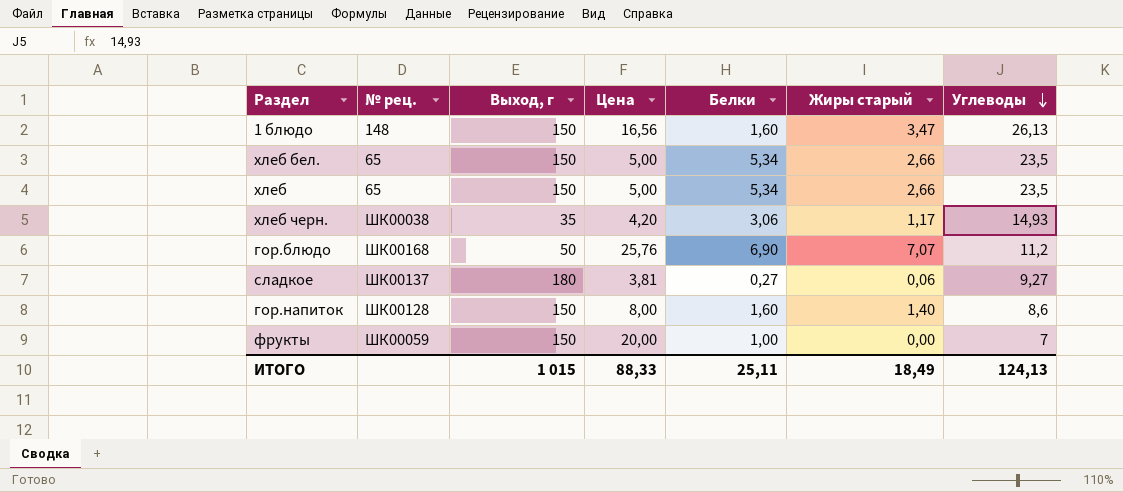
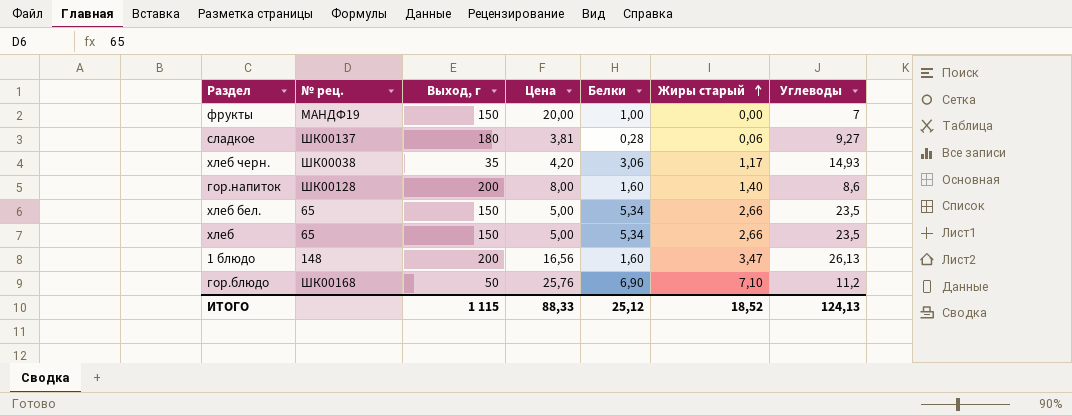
row order: Углеводы descending -> Жиры старый ascending
фрукты | № рец.: ШК00059 -> МАНДФ19
сладкое | Белки: 0,27 -> 0,28
гор.напиток | Выход, г: 150 -> 200
1 блюдо | Выход, г: 150 -> 200
гор.блюдо | Жиры старый: 7,07 -> 7,10
ИТОГО | Выход, г: 1 015 -> 1 115
ИТОГО | Белки: 25,11 -> 25,12
ИТОГО | Жиры старый: 18,49 -> 18,52

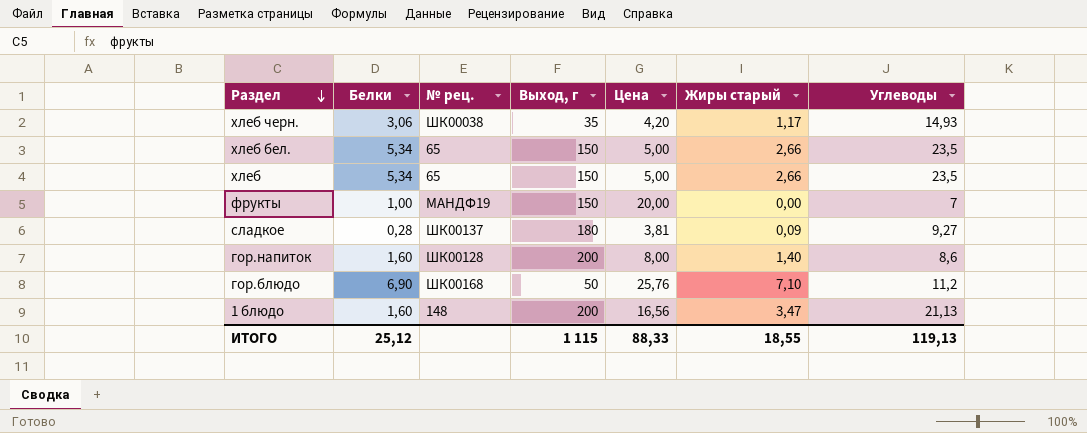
row order: Жиры старый ascending -> Раздел descending
column Белки | position: 5 -> 2
сладкое | Жиры старый: 0,06 -> 0,09
1 блюдо | Углеводы: 26,13 -> 21,13
ИТОГО | Жиры старый: 18,52 -> 18,55
ИТОГО | Углеводы: 124,13 -> 119,13

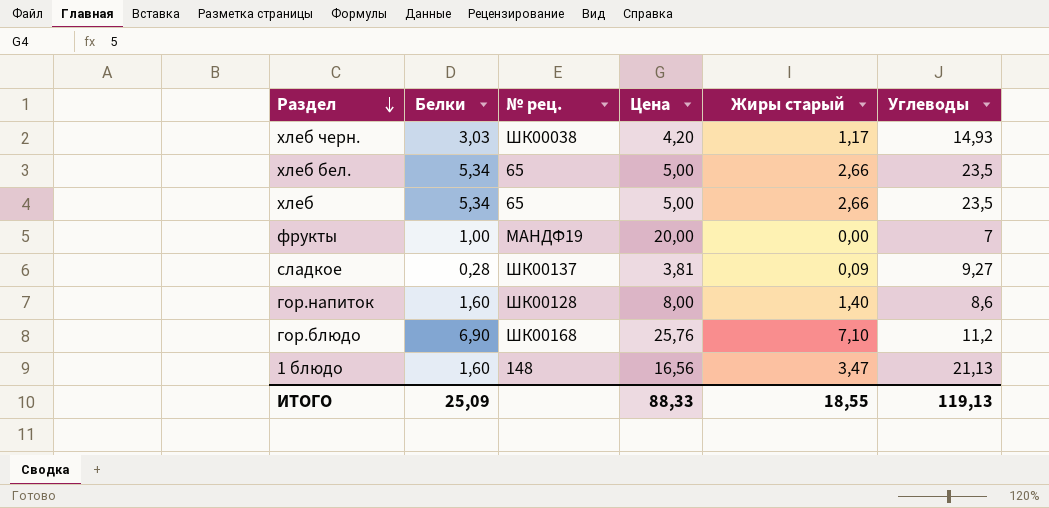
column Выход, г | position: 4 -> none
хлеб черн. | Белки: 3,06 -> 3,03
ИТОГО | Белки: 25,12 -> 25,09

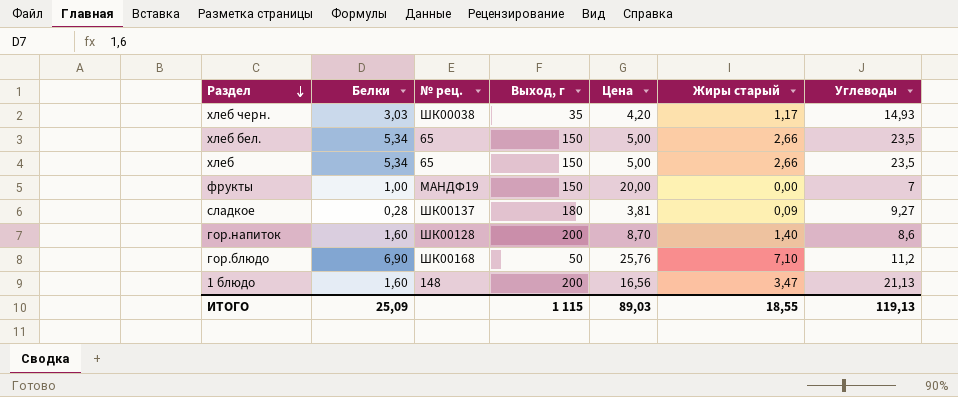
column Выход, г | position: none -> 4
гор.напиток | Цена: 8,00 -> 8,70
ИТОГО | Цена: 88,33 -> 89,03

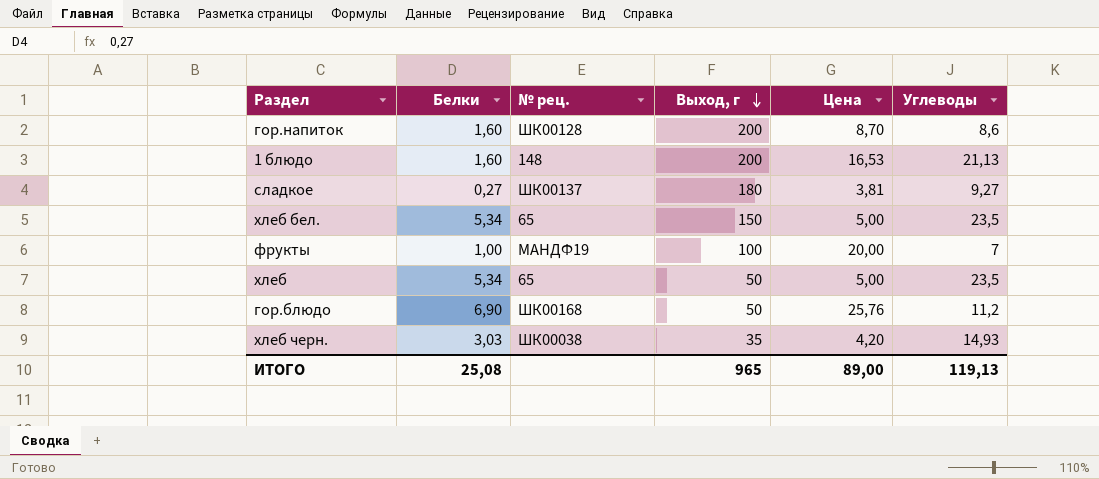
row order: Раздел descending -> Выход, г descending
column Жиры старый | position: 6 -> none
1 блюдо | Цена: 16,56 -> 16,53
сладкое | Белки: 0,28 -> 0,27
фрукты | Выход, г: 150 -> 100
хлеб | Выход, г: 150 -> 50
ИТОГО | Белки: 25,09 -> 25,08
ИТОГО | Выход, г: 1 115 -> 965
ИТОГО | Цена: 89,03 -> 89,00

